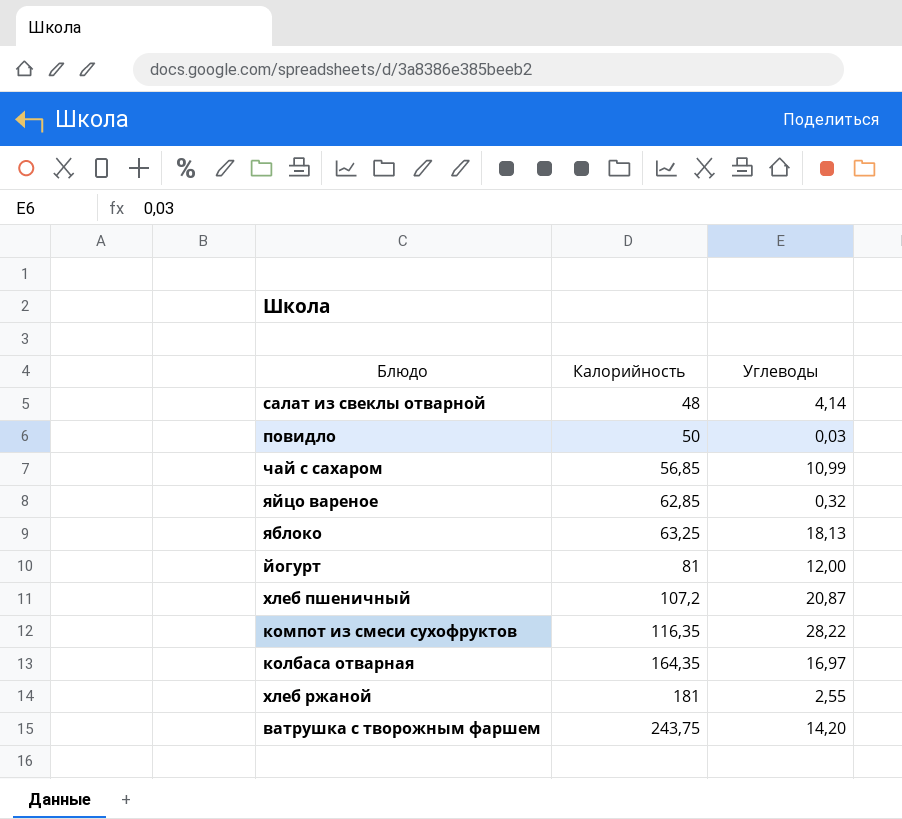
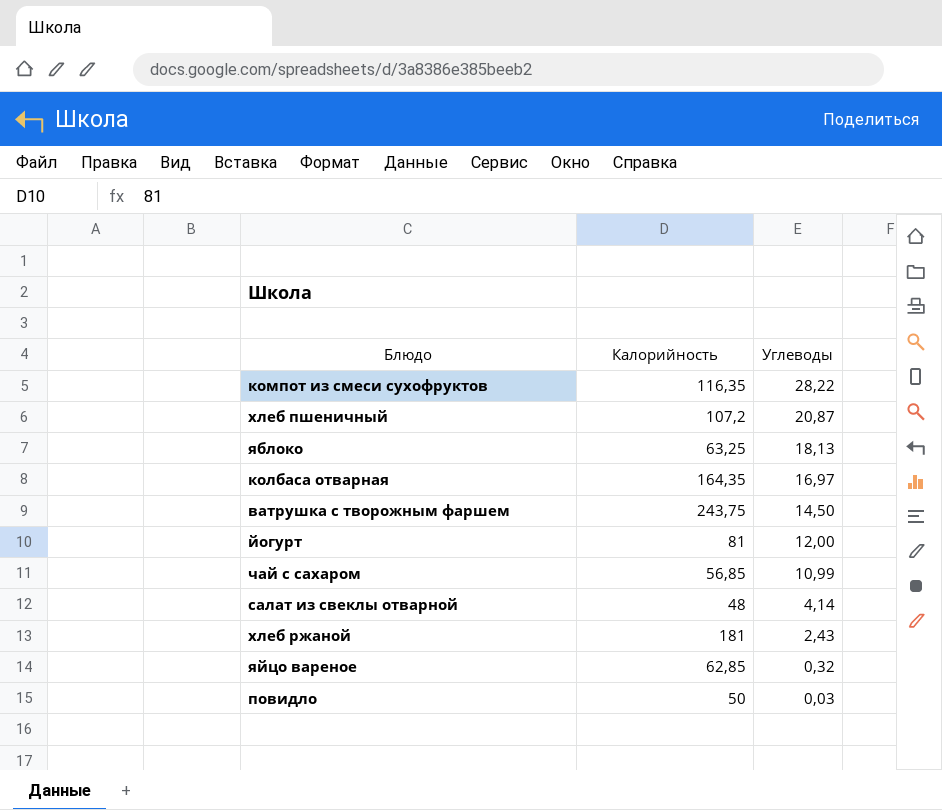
row order: Калорийность ascending -> Углеводы descending
ватрушка с творожным фаршем | Углеводы: 14,20 -> 14,50
хлеб ржаной | Углеводы: 2,55 -> 2,43

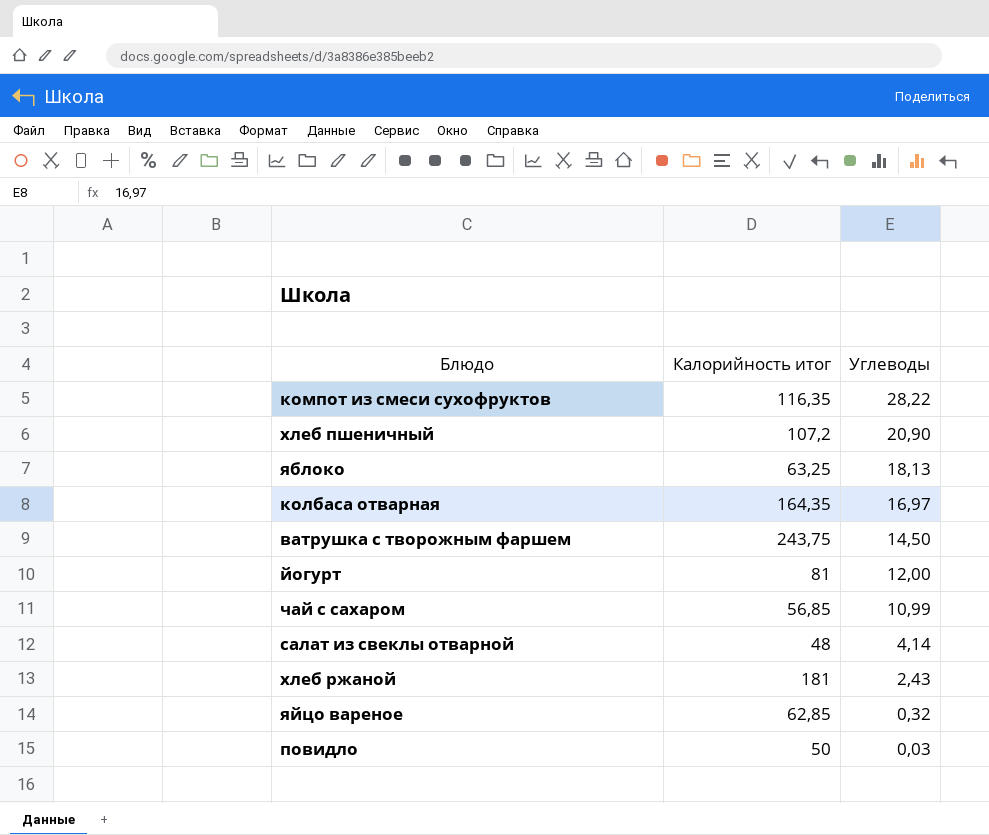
column name: Калорийность -> Калорийность итог
хлеб пшеничный | Углеводы: 20,87 -> 20,90

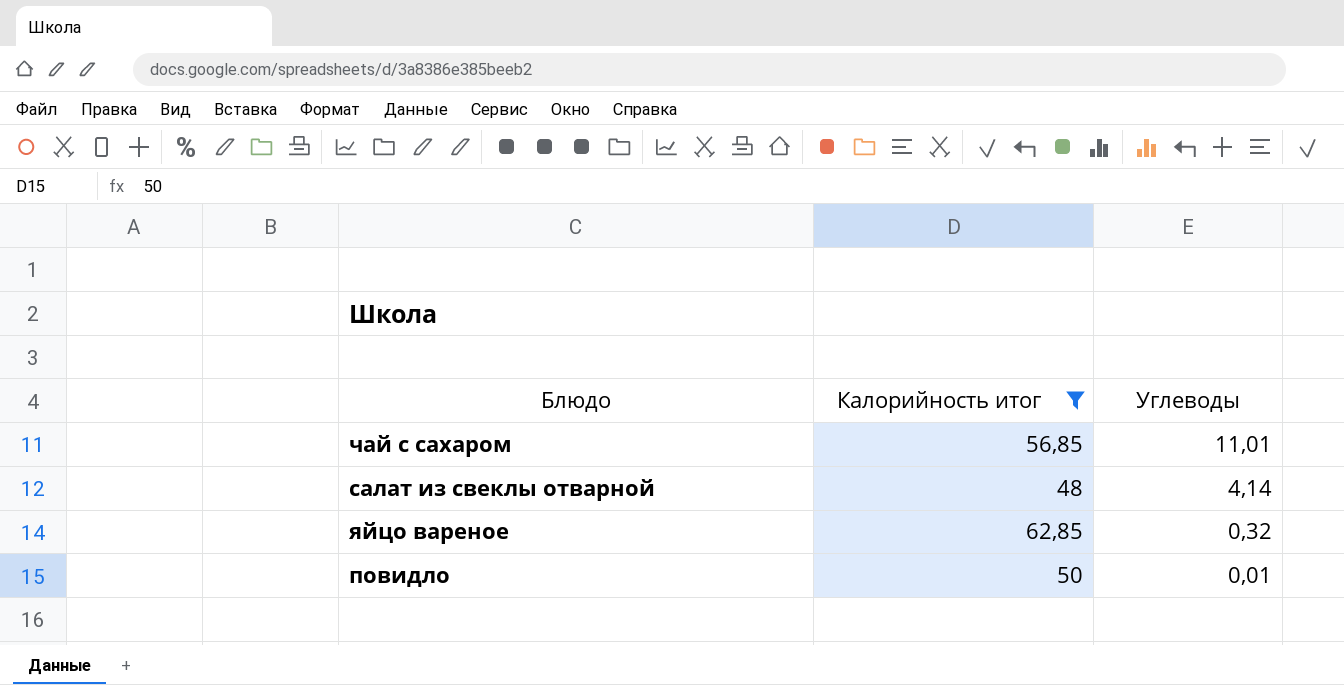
filter: none -> Калорийность итог <= 62,85
чай с сахаром | Углеводы: 10,99 -> 11,01
повидло | Углеводы: 0,03 -> 0,01

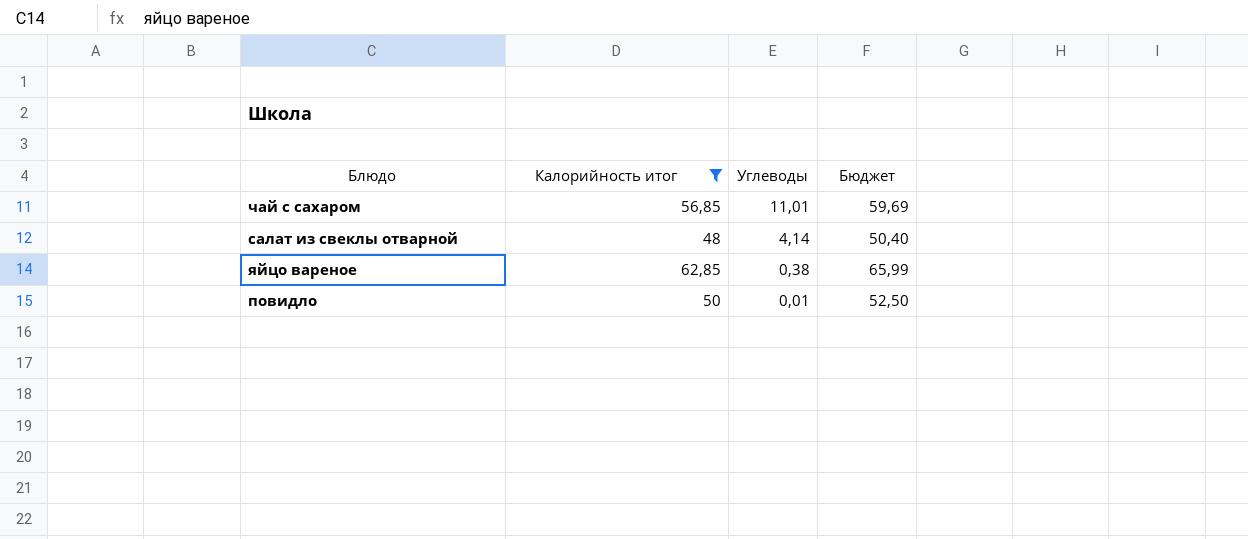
column Бюджет | formula: none -> [Калорийность итог] * 1,05
яйцо вареное | Углеводы: 0,32 -> 0,38

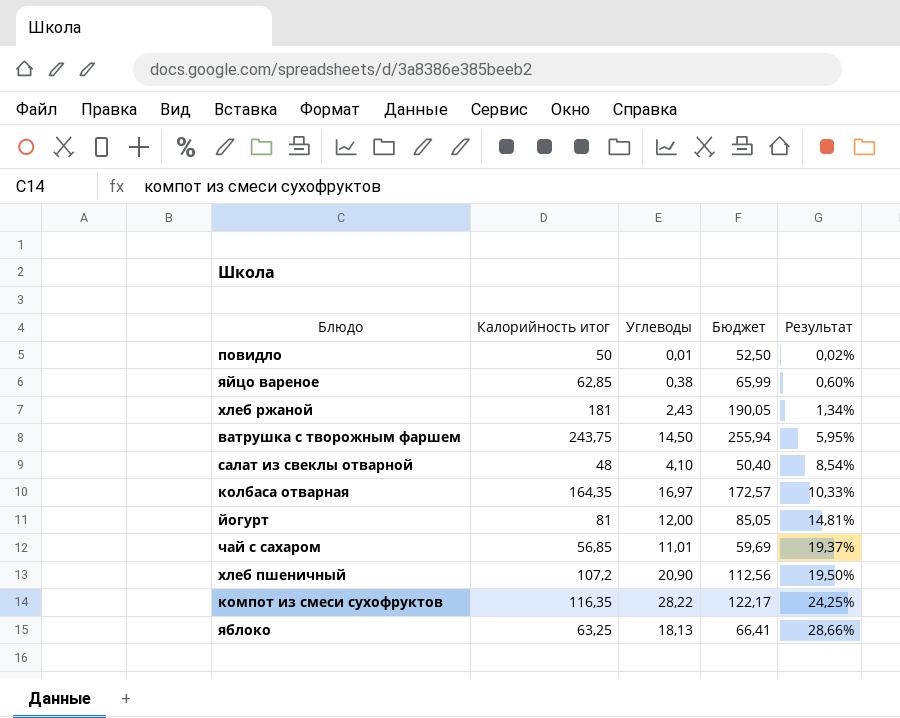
filter: Калорийность итог <= 62,85 -> none
row order: Углеводы descending -> Результат ascending
column Результат | formula: none -> [Углеводы] / [Калорийность итог]
салат из свеклы отварной | Углеводы: 4,14 -> 4,10

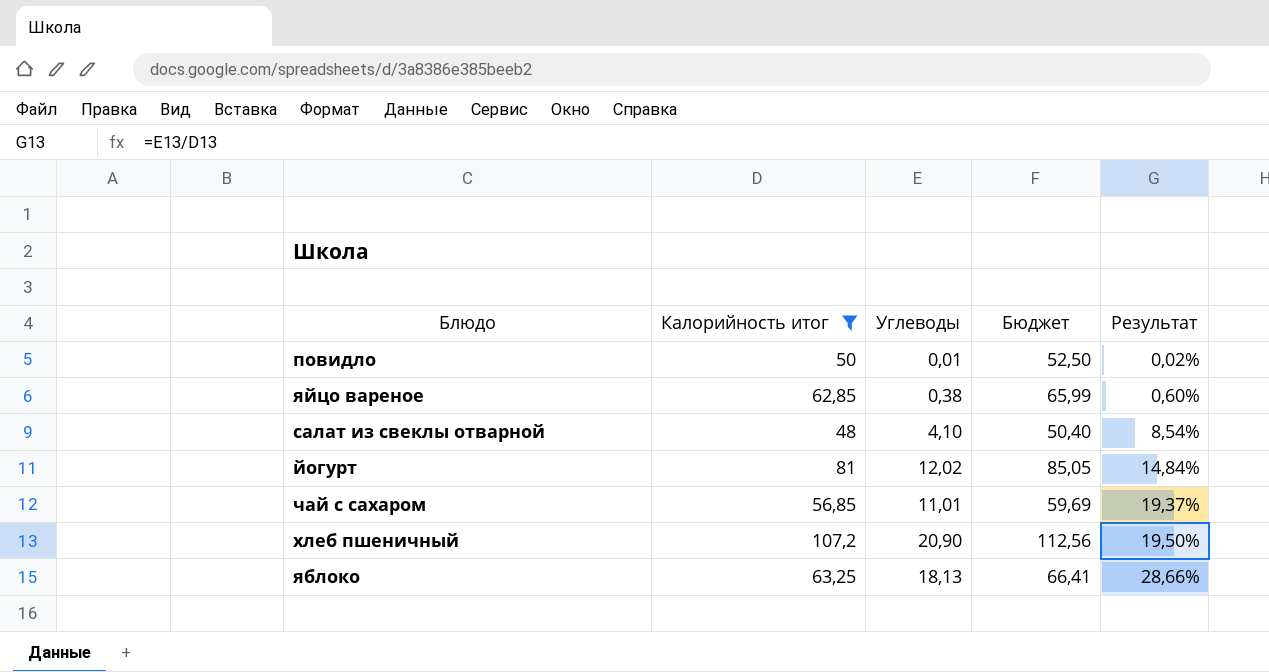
filter: none -> Калорийность итог <= 107,2
йогурт | Углеводы: 12,00 -> 12,02
йогурт | Результат: 14,81% -> 14,84%

